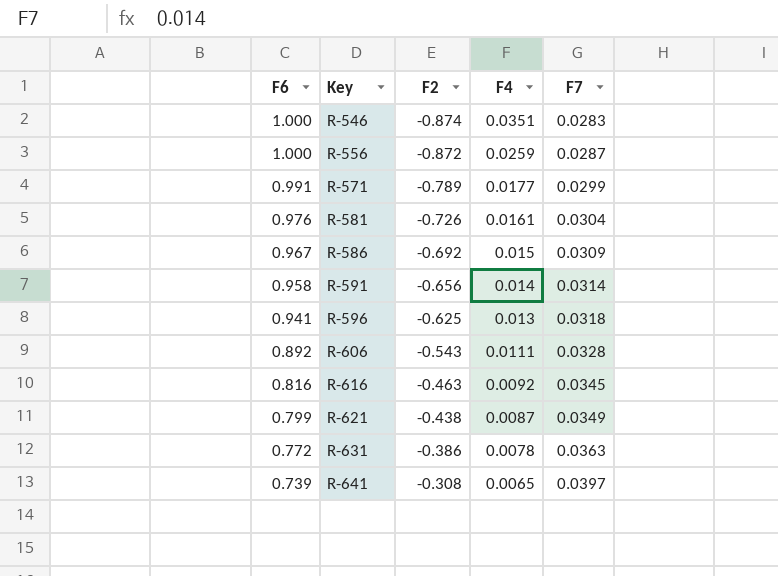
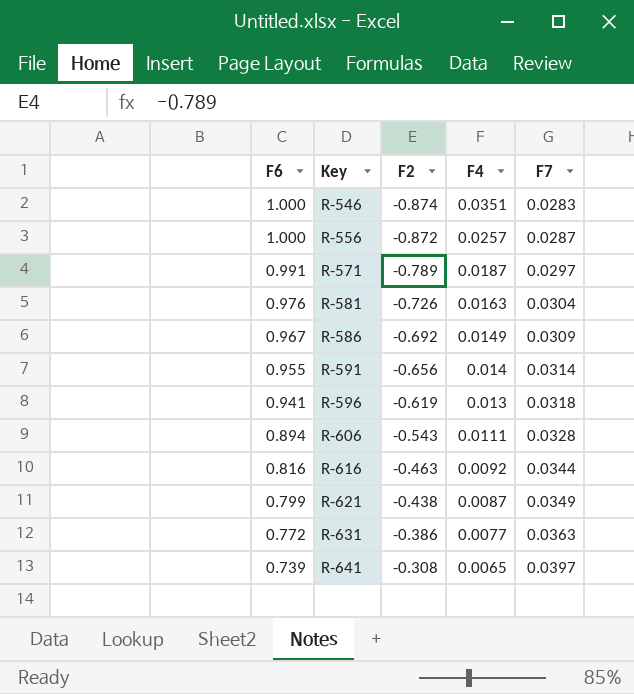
R-556 | F4: 0.0259 -> 0.0257
R-571 | F4: 0.0177 -> 0.0187
R-571 | F7: 0.0299 -> 0.0297
R-581 | F4: 0.0161 -> 0.0163
R-586 | F4: 0.015 -> 0.0149
R-591 | F6: 0.958 -> 0.955
R-596 | F2: -0.625 -> -0.619
R-606 | F6: 0.892 -> 0.894
R-616 | F7: 0.0345 -> 0.0344
R-631 | F4: 0.0078 -> 0.0077

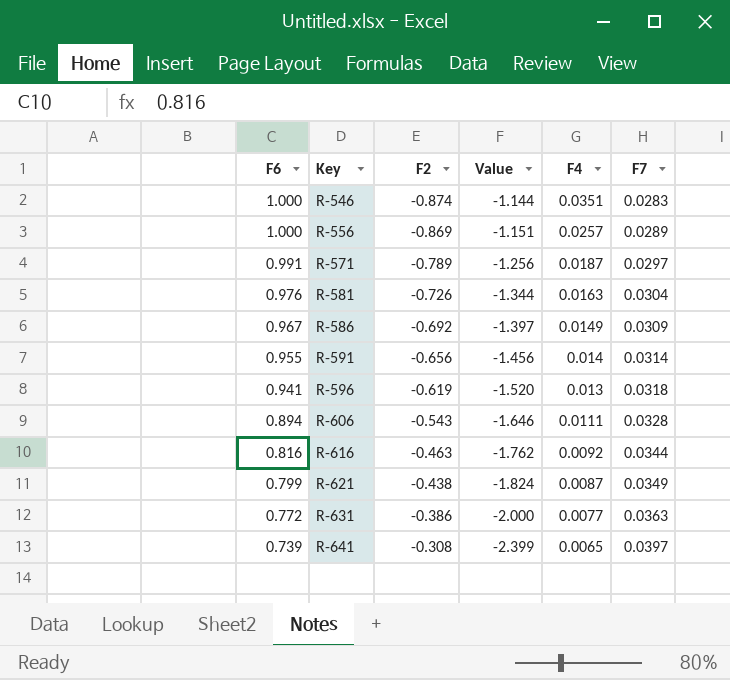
column Value | formula: none -> [F6] / [F2]
R-556 | F2: -0.872 -> -0.869
R-556 | F7: 0.0287 -> 0.0289

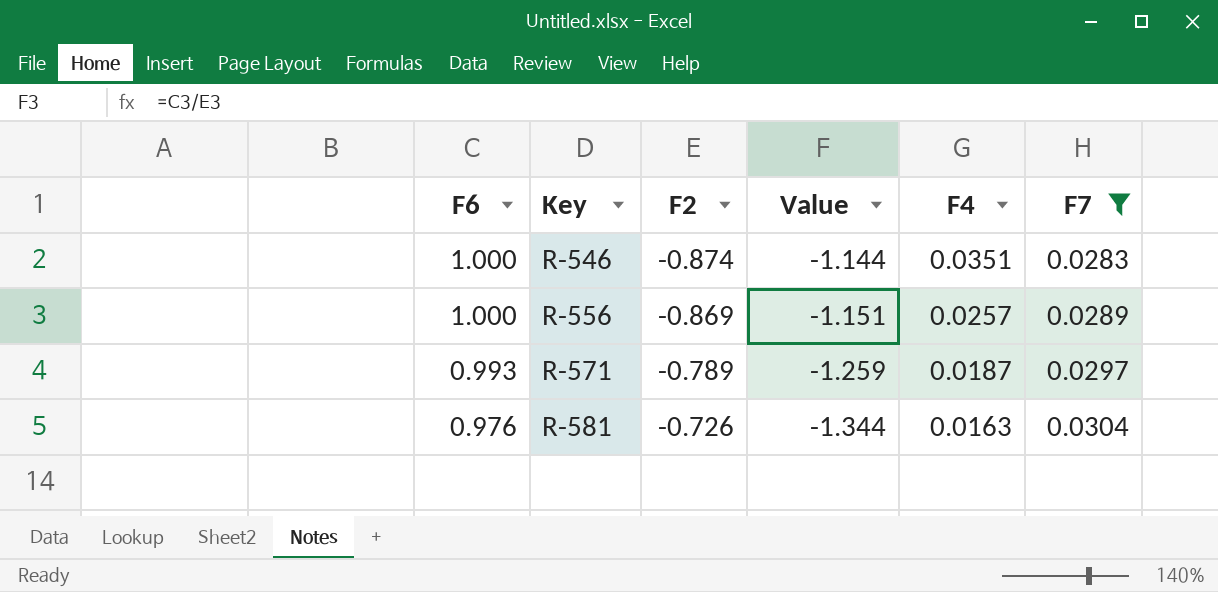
filter: none -> F7 <= 0.0304
R-571 | F6: 0.991 -> 0.993
R-571 | Value: -1.256 -> -1.259

